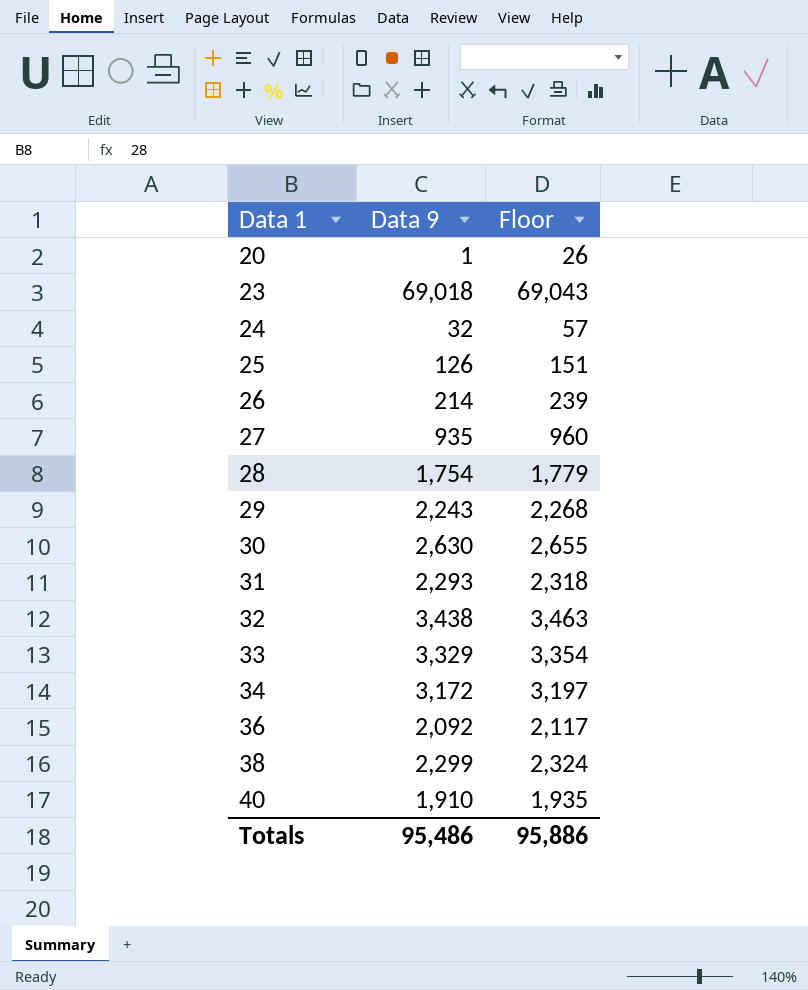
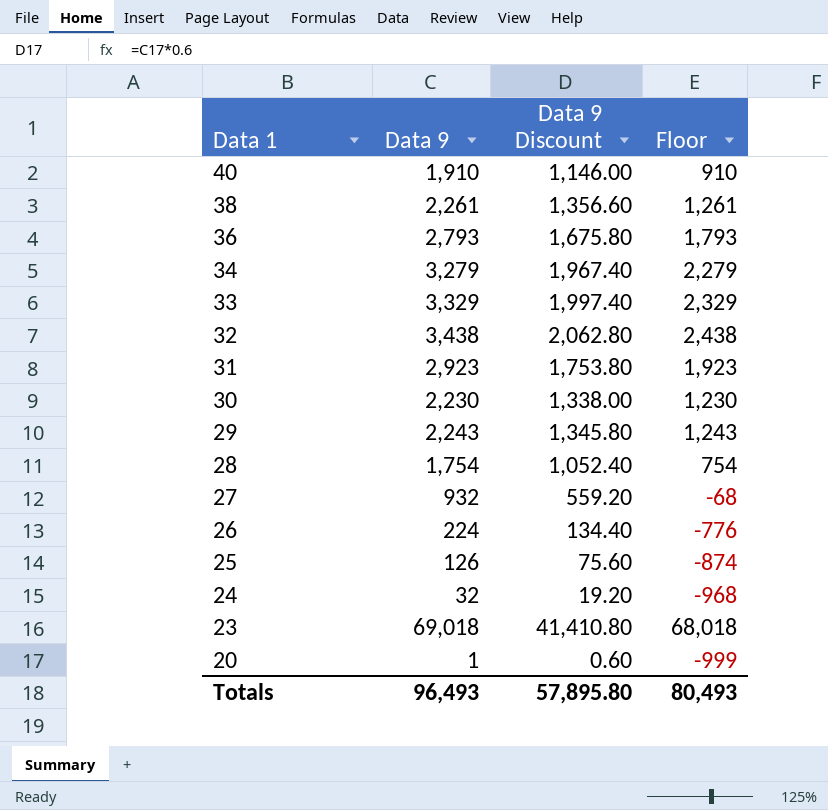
row order: Data 1 ascending -> Data 1 descending
column Data 9 Discount | formula: none -> [Data 9] * 0.6
column Floor | formula: [Data 9] + 25 -> [Data 9] - 1000
38 | Data 9: 2,299 -> 2,261
36 | Data 9: 2,092 -> 2,793
34 | Data 9: 3,172 -> 3,279
31 | Data 9: 2,293 -> 2,923
30 | Data 9: 2,630 -> 2,230
27 | Data 9: 935 -> 932
26 | Data 9: 214 -> 224
Totals | Data 9: 95,486 -> 96,493
Totals | Floor: 95,886 -> 80,493

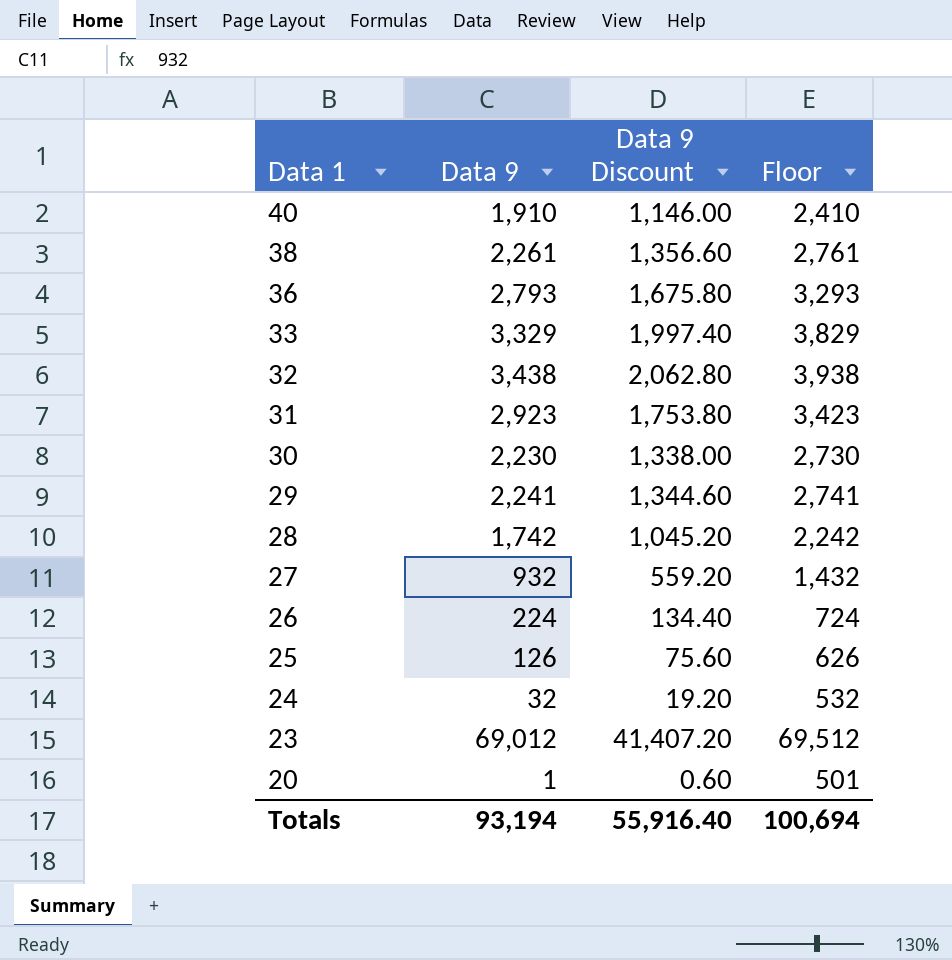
column Floor | formula: [Data 9] - 1000 -> [Data 9] + 500
row 34: 3,279 | 1,967.40 | 2,279 -> none
29 | Data 9: 2,243 -> 2,241
29 | Data 9 Discount: 1,345.80 -> 1,344.60
28 | Data 9: 1,754 -> 1,742
28 | Data 9 Discount: 1,052.40 -> 1,045.20
23 | Data 9: 69,018 -> 69,012
23 | Data 9 Discount: 41,410.80 -> 41,407.20
Totals | Data 9: 96,493 -> 93,194
Totals | Data 9 Discount: 57,895.80 -> 55,916.40
Totals | Floor: 80,493 -> 100,694

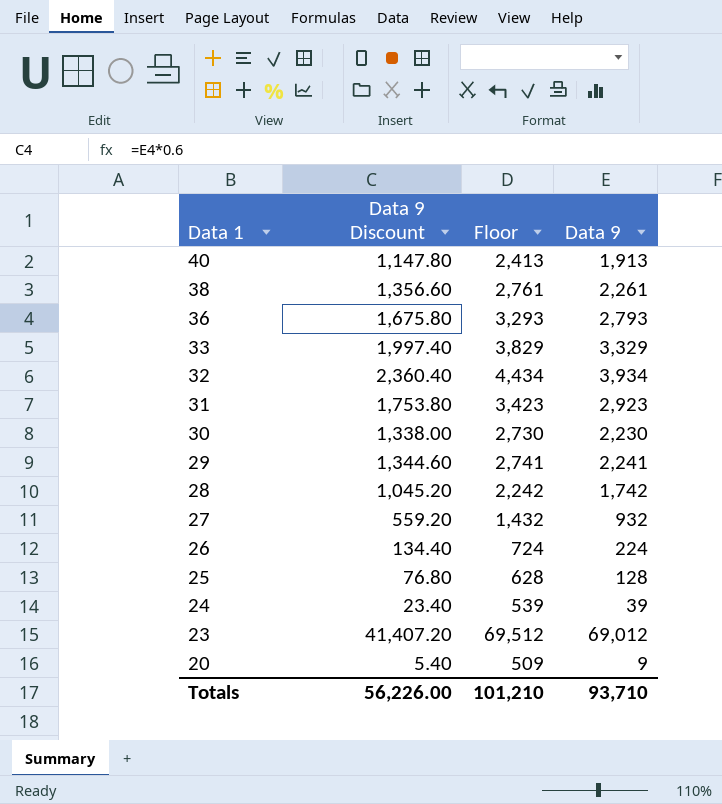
column Data 9 | position: 2 -> 4
40 | Data 9 Discount: 1,146.00 -> 1,147.80
40 | Floor: 2,410 -> 2,413
40 | Data 9: 1,910 -> 1,913
32 | Data 9 Discount: 2,062.80 -> 2,360.40
32 | Floor: 3,938 -> 4,434
32 | Data 9: 3,438 -> 3,934
25 | Data 9 Discount: 75.60 -> 76.80
25 | Floor: 626 -> 628
25 | Data 9: 126 -> 128
24 | Data 9 Discount: 19.20 -> 23.40
24 | Floor: 532 -> 539
24 | Data 9: 32 -> 39
20 | Data 9 Discount: 0.60 -> 5.40
20 | Floor: 501 -> 509
20 | Data 9: 1 -> 9
Totals | Data 9 Discount: 55,916.40 -> 56,226.00
Totals | Floor: 100,694 -> 101,210
Totals | Data 9: 93,194 -> 93,710

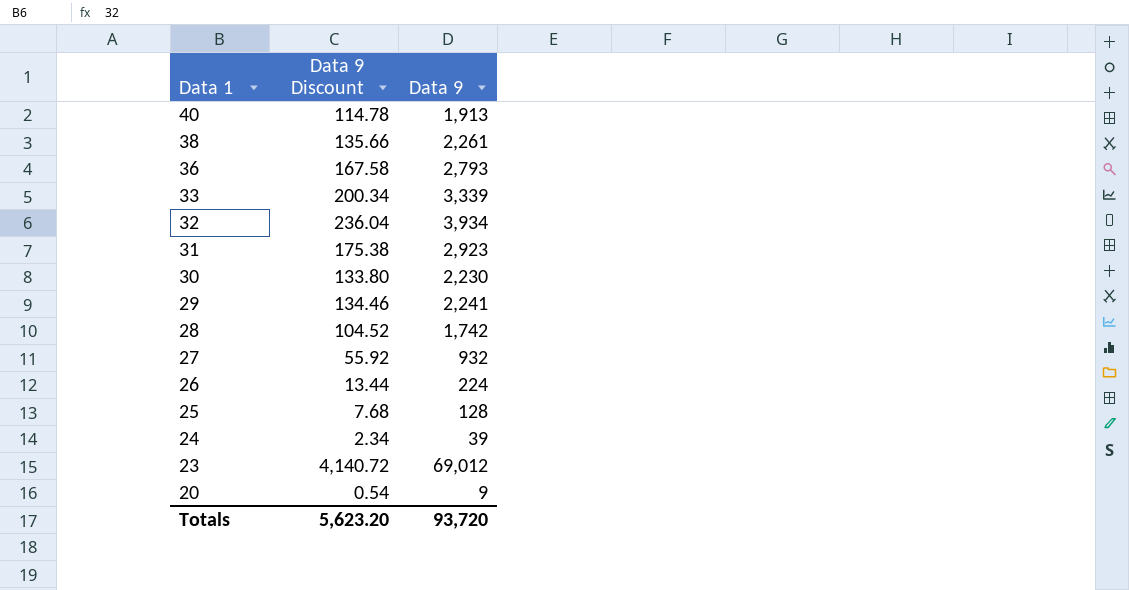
column Floor | formula: [Data 9] + 500 -> none
column Data 9 Discount | formula: [Data 9] * 0.6 -> [Data 9] * 0.06
33 | Data 9: 3,329 -> 3,339
Totals | Data 9 Discount: 56,226.00 -> 5,623.20
Totals | Data 9: 93,710 -> 93,720

